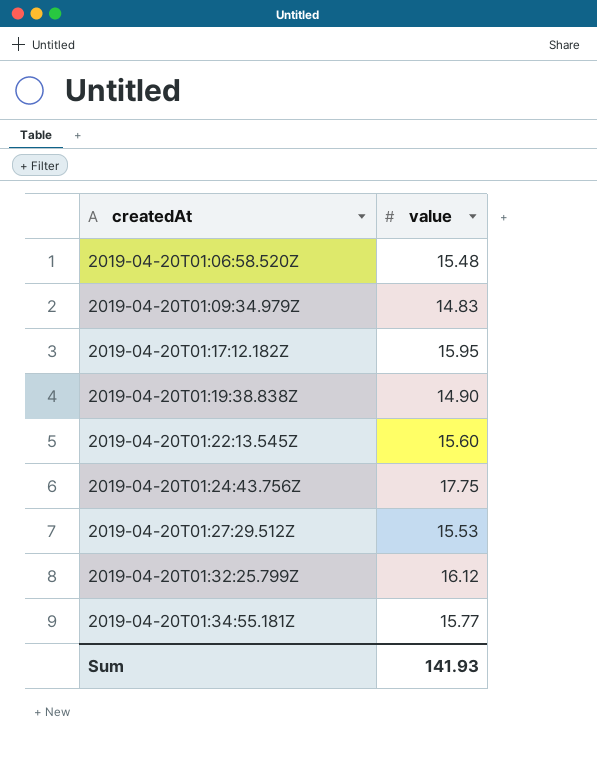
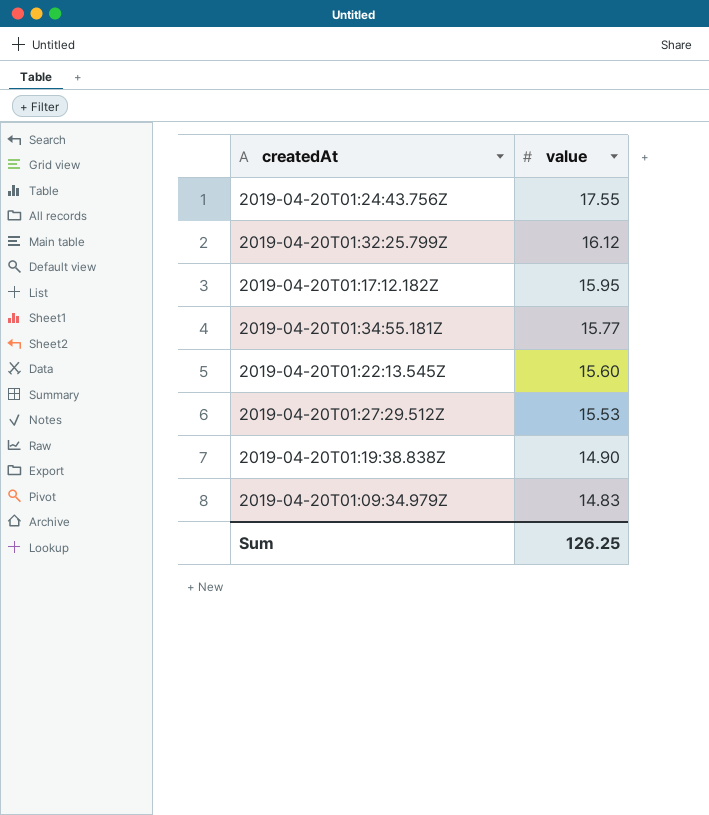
row order: createdAt ascending -> value descending
row 2019-04-20T01:06:58.520Z: 15.48 -> none
2019-04-20T01:24:43.756Z | value: 17.75 -> 17.55
Sum | value: 141.93 -> 126.25

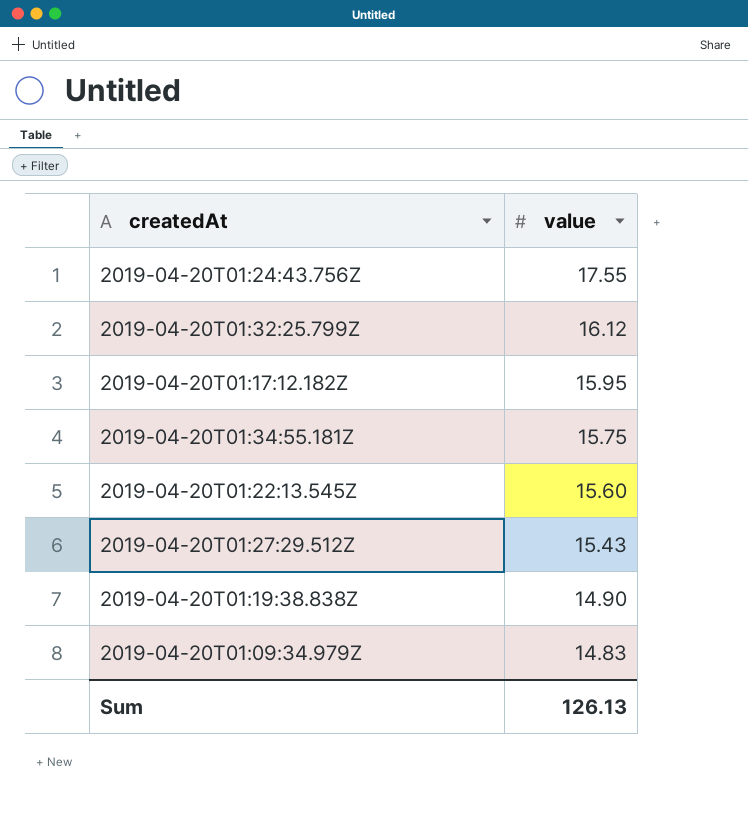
2019-04-20T01:34:55.181Z | value: 15.77 -> 15.75
2019-04-20T01:27:29.512Z | value: 15.53 -> 15.43
Sum | value: 126.25 -> 126.13

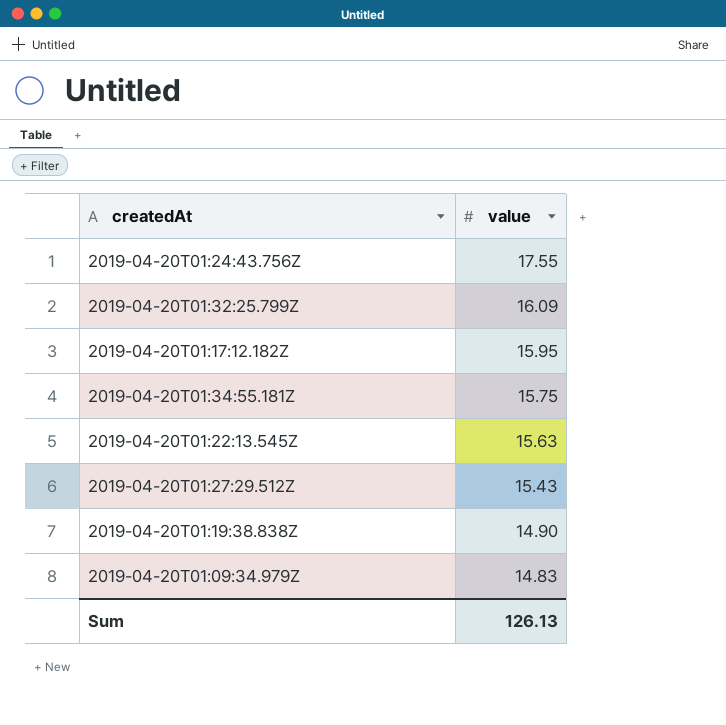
2019-04-20T01:32:25.799Z | value: 16.12 -> 16.09
2019-04-20T01:22:13.545Z | value: 15.60 -> 15.63

